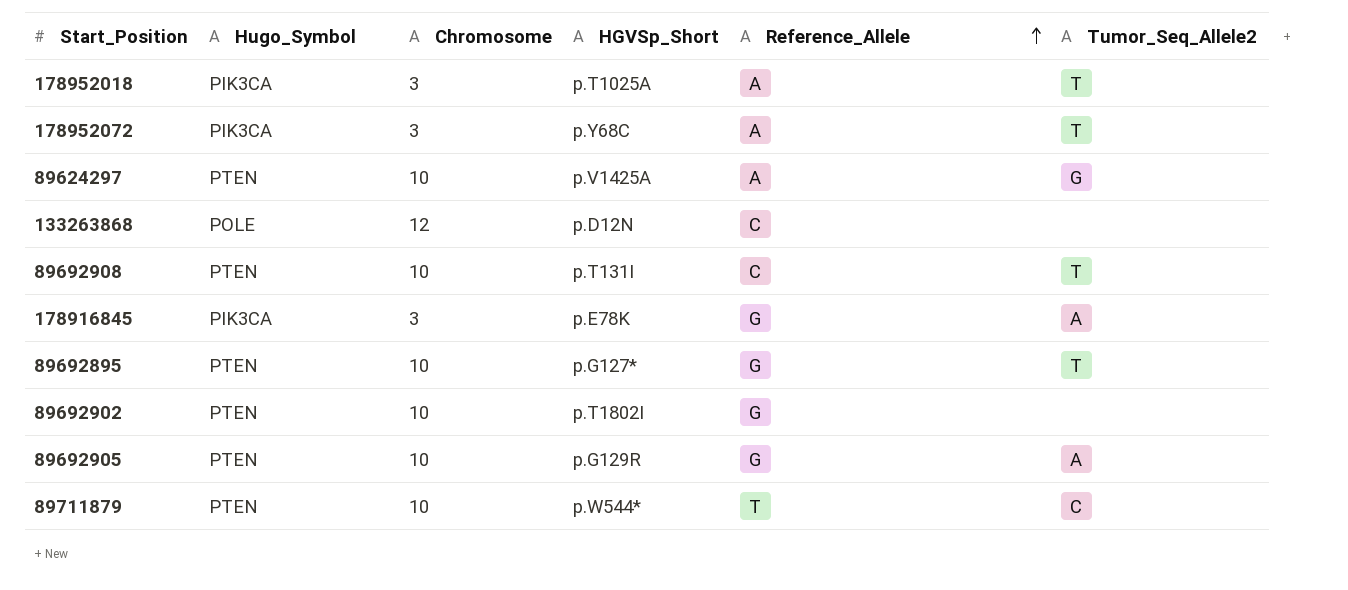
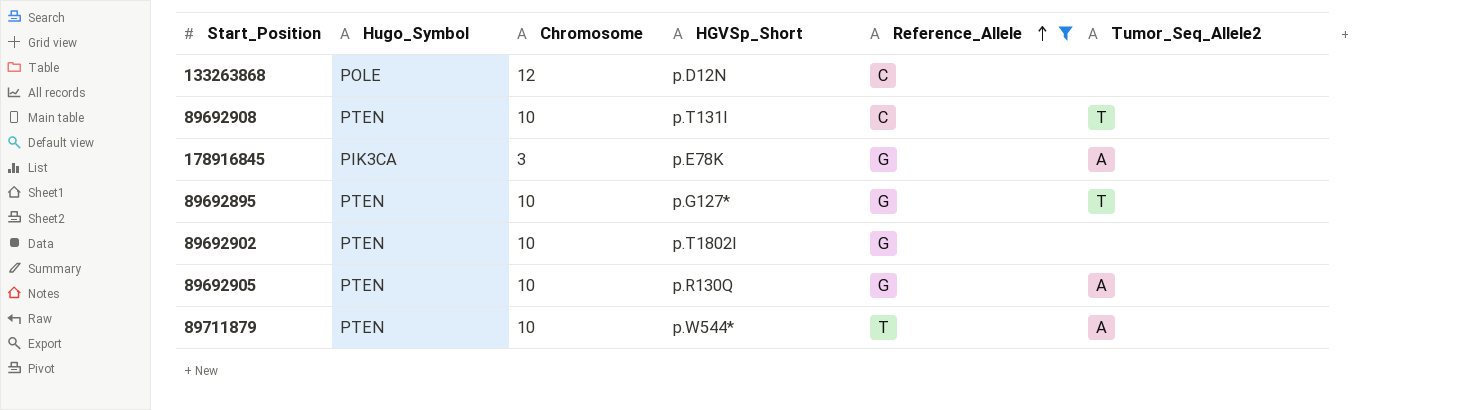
filter: none -> Reference_Allele != A
89692905 | HGVSp_Short: p.G129R -> p.R130Q
89711879 | Tumor_Seq_Allele2: C -> A

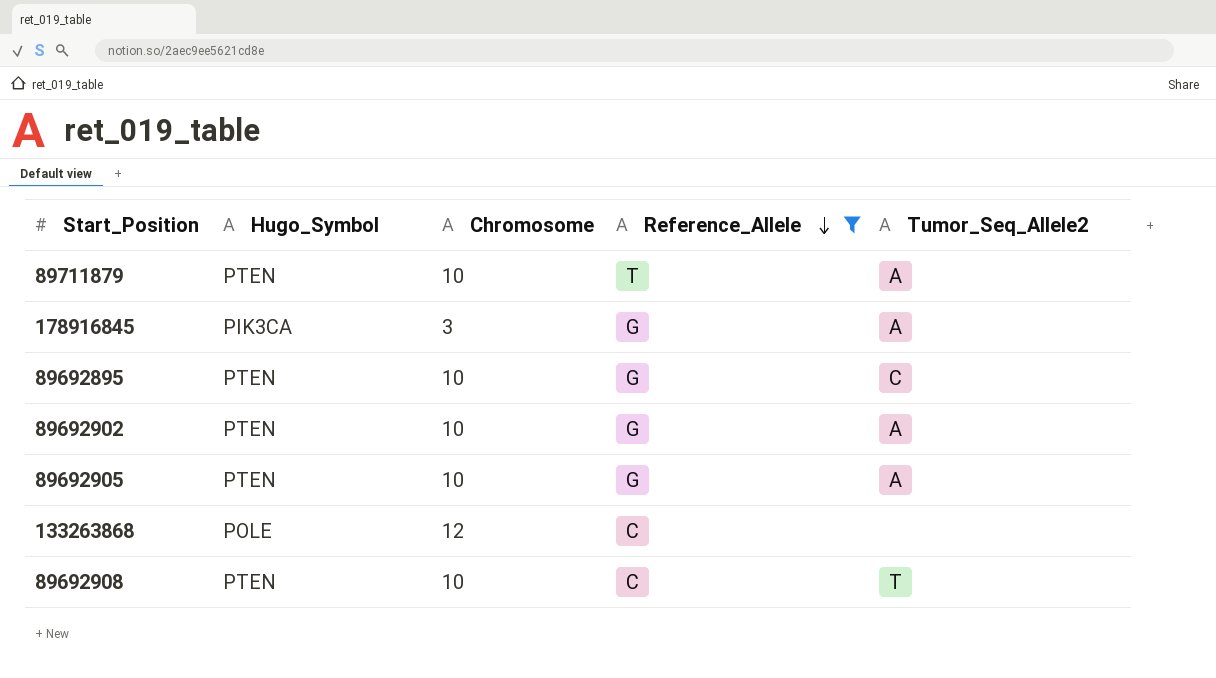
row order: Reference_Allele ascending -> Reference_Allele descending
column HGVSp_Short | position: 4 -> none
89692895 | Tumor_Seq_Allele2: T -> C
89692902 | Tumor_Seq_Allele2: none -> A

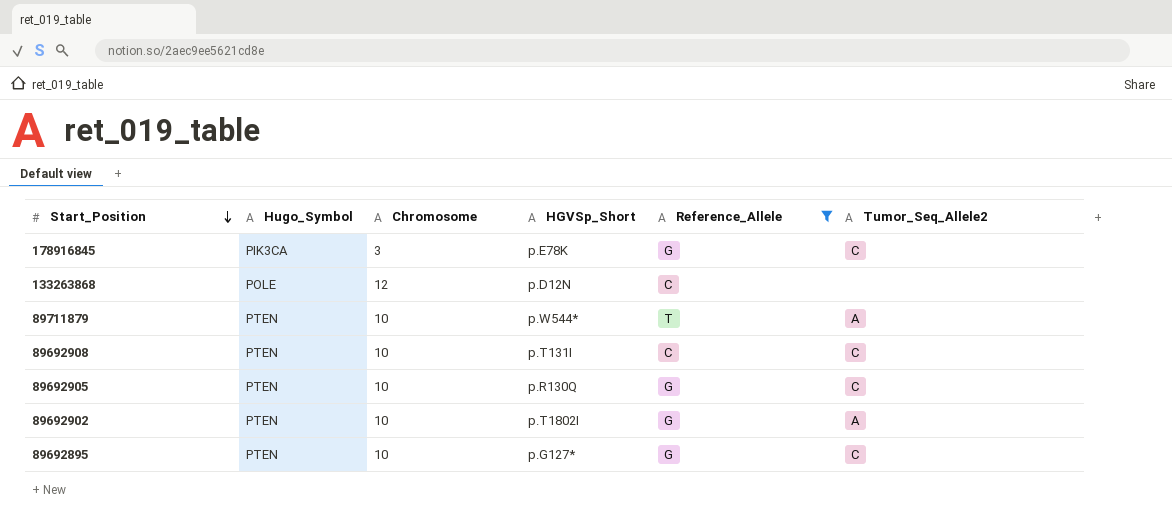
row order: Reference_Allele descending -> Start_Position descending
column HGVSp_Short | position: none -> 4
178916845 | Tumor_Seq_Allele2: A -> C
89692908 | Tumor_Seq_Allele2: T -> C
89692905 | Tumor_Seq_Allele2: A -> C

